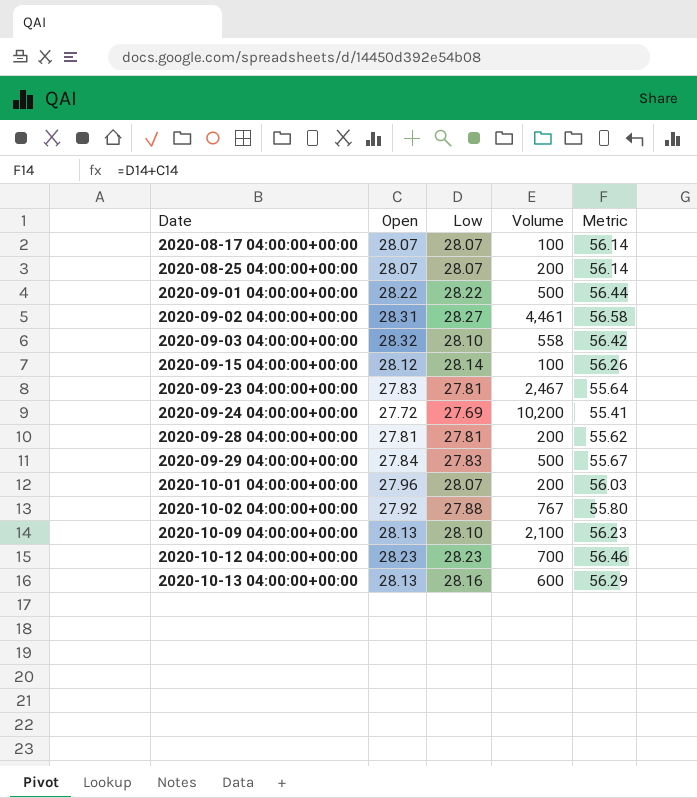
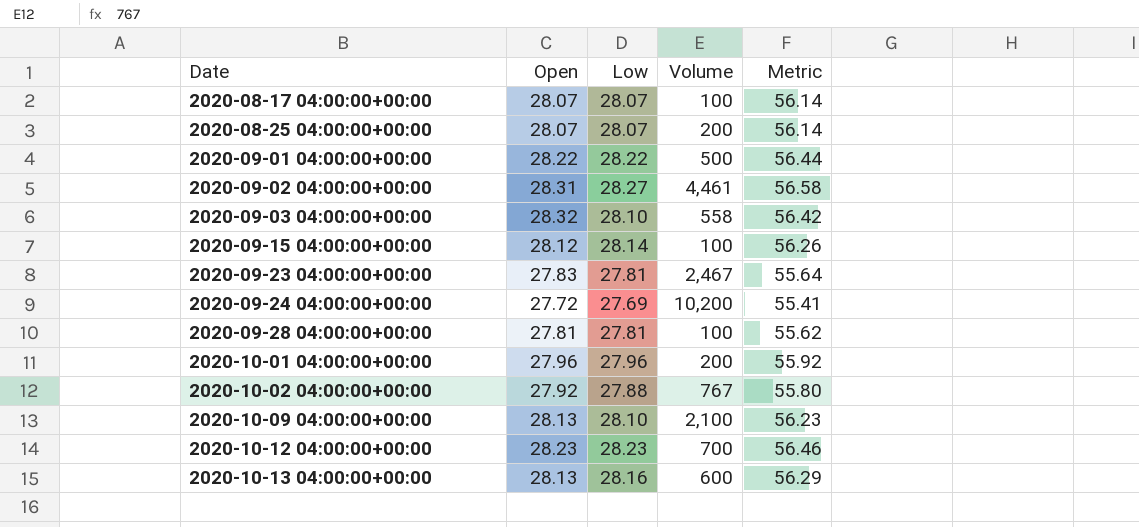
row 2020-09-29 04:00:00+00:00: 27.84 | 27.83 | 500 | 55.67 -> none
2020-09-28 04:00:00+00:00 | Volume: 200 -> 100
2020-10-01 04:00:00+00:00 | Low: 28.07 -> 27.96
2020-10-01 04:00:00+00:00 | Metric: 56.03 -> 55.92

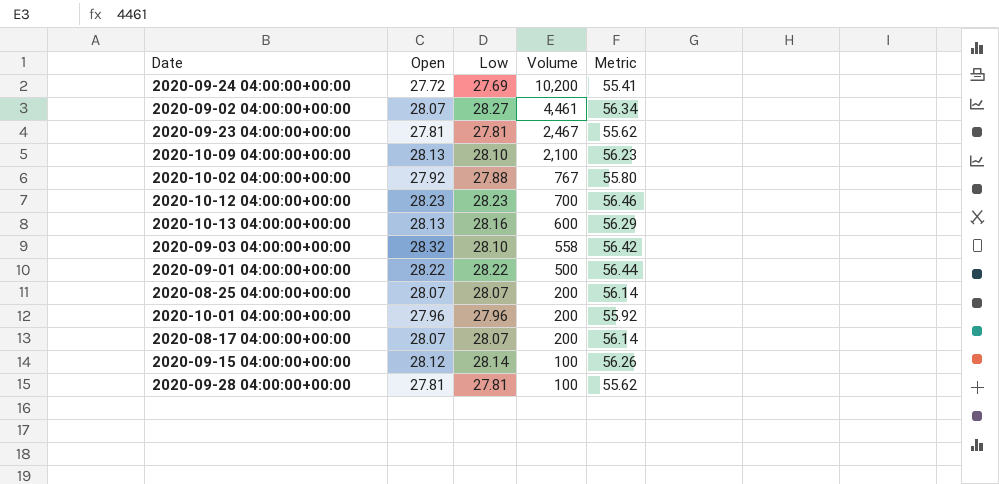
row order: Date ascending -> Volume descending
2020-09-02 04:00:00+00:00 | Open: 28.31 -> 28.07
2020-09-02 04:00:00+00:00 | Metric: 56.58 -> 56.34
2020-09-23 04:00:00+00:00 | Open: 27.83 -> 27.81
2020-09-23 04:00:00+00:00 | Metric: 55.64 -> 55.62
2020-08-17 04:00:00+00:00 | Volume: 100 -> 200

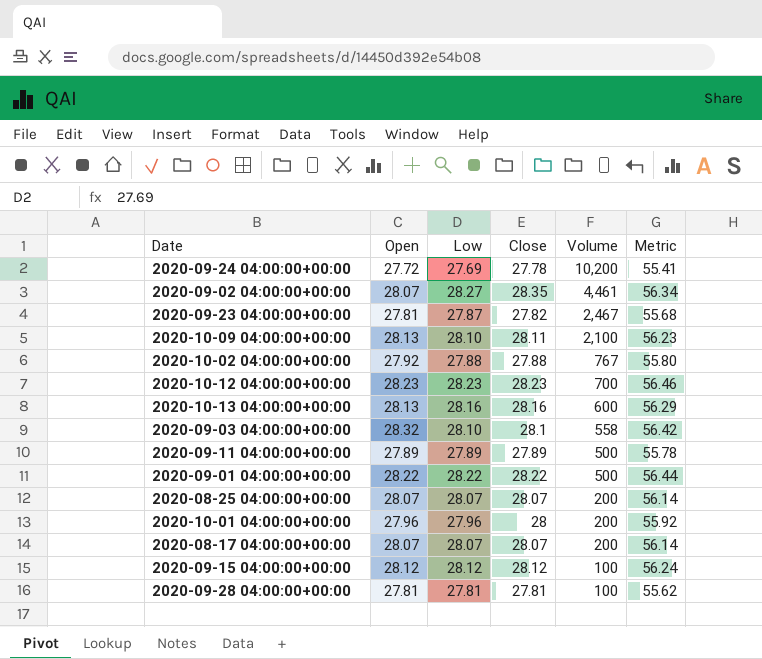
column Close | position: none -> 4
2020-09-23 04:00:00+00:00 | Low: 27.81 -> 27.87
2020-09-23 04:00:00+00:00 | Metric: 55.62 -> 55.68
row 2020-09-11 04:00:00+00:00: none -> 27.89 | 27.89 | 27.89 | 500 | 55.78
2020-09-15 04:00:00+00:00 | Low: 28.14 -> 28.12
2020-09-15 04:00:00+00:00 | Metric: 56.26 -> 56.24

